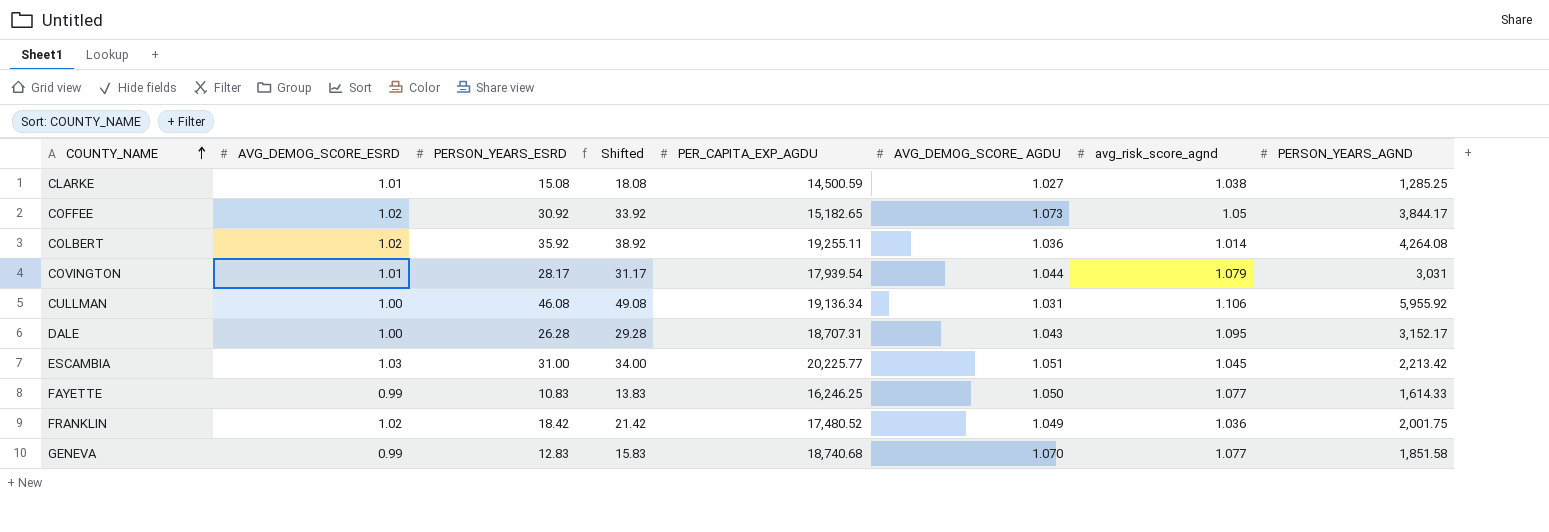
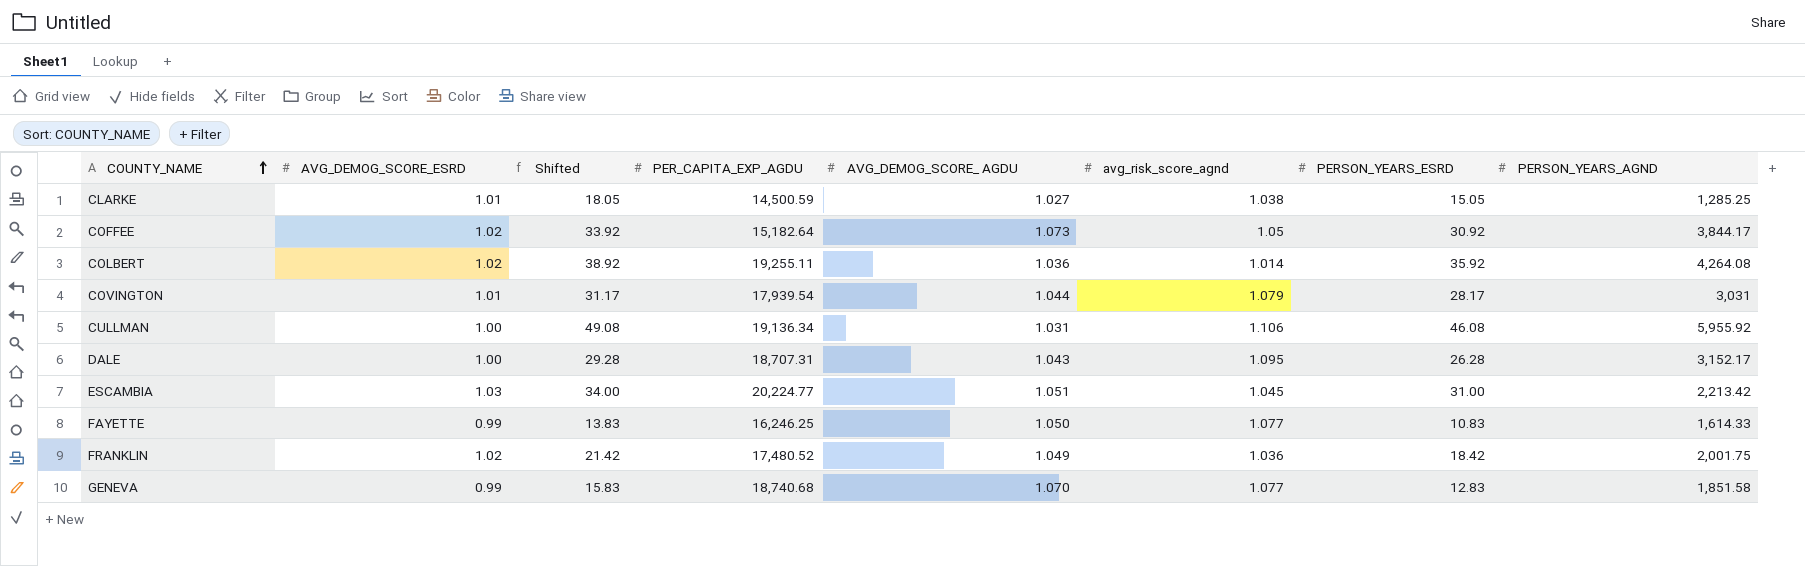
column PERSON_YEARS_ESRD | position: 3 -> 7
CLARKE | Shifted: 18.08 -> 18.05
CLARKE | PERSON_YEARS_ESRD: 15.08 -> 15.05
COFFEE | PER_CAPITA_EXP_AGDU: 15,182.65 -> 15,182.64
ESCAMBIA | PER_CAPITA_EXP_AGDU: 20,225.77 -> 20,224.77

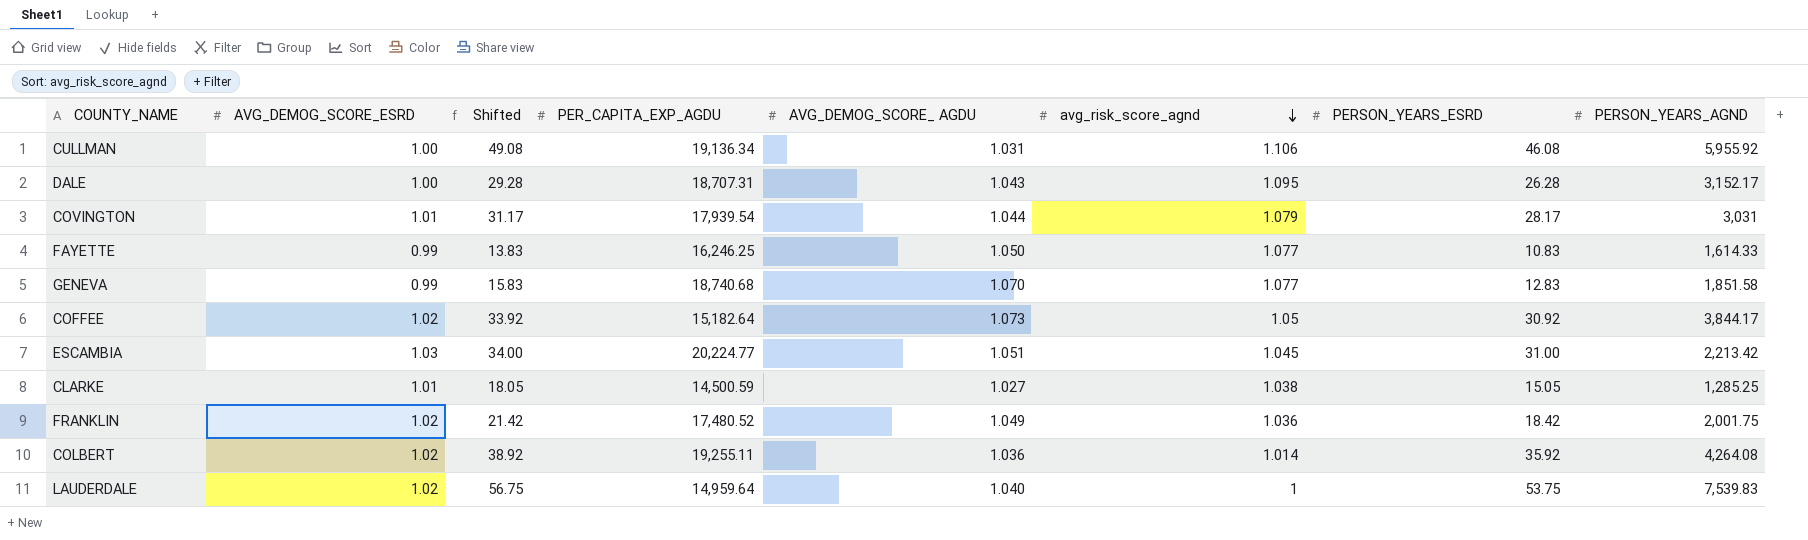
row order: COUNTY_NAME ascending -> avg_risk_score_agnd descending
row LAUDERDALE: none -> 1.02 | 56.75 | 14,959.64 | 1.040 | 1 | 53.75 | 7,539.83

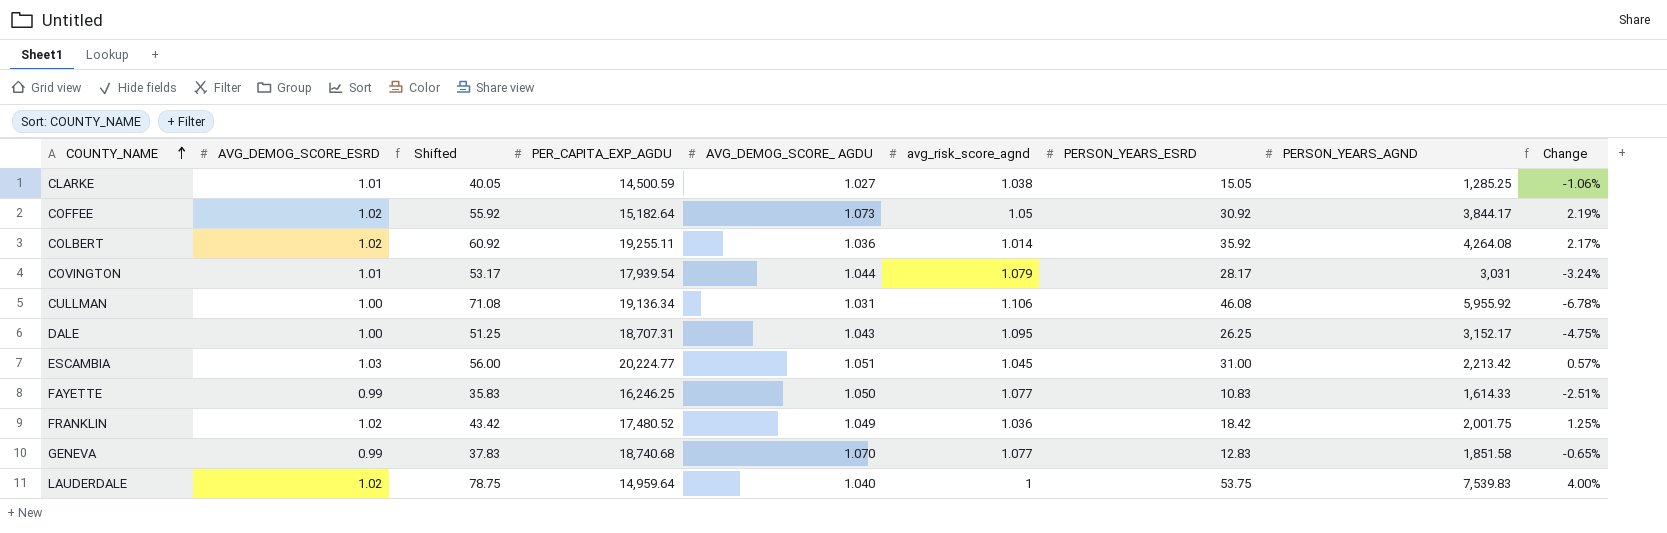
row order: avg_risk_score_agnd descending -> COUNTY_NAME ascending
column Shifted | formula: [PERSON_YEARS_ESRD] + 3 -> [PERSON_YEARS_ESRD] + 25
column Change | formula: none -> ([AVG_DEMOG_SCORE_ AGDU] - [avg_risk_score_agnd]) / [avg_risk_score_agnd]
DALE | PERSON_YEARS_ESRD: 26.28 -> 26.25

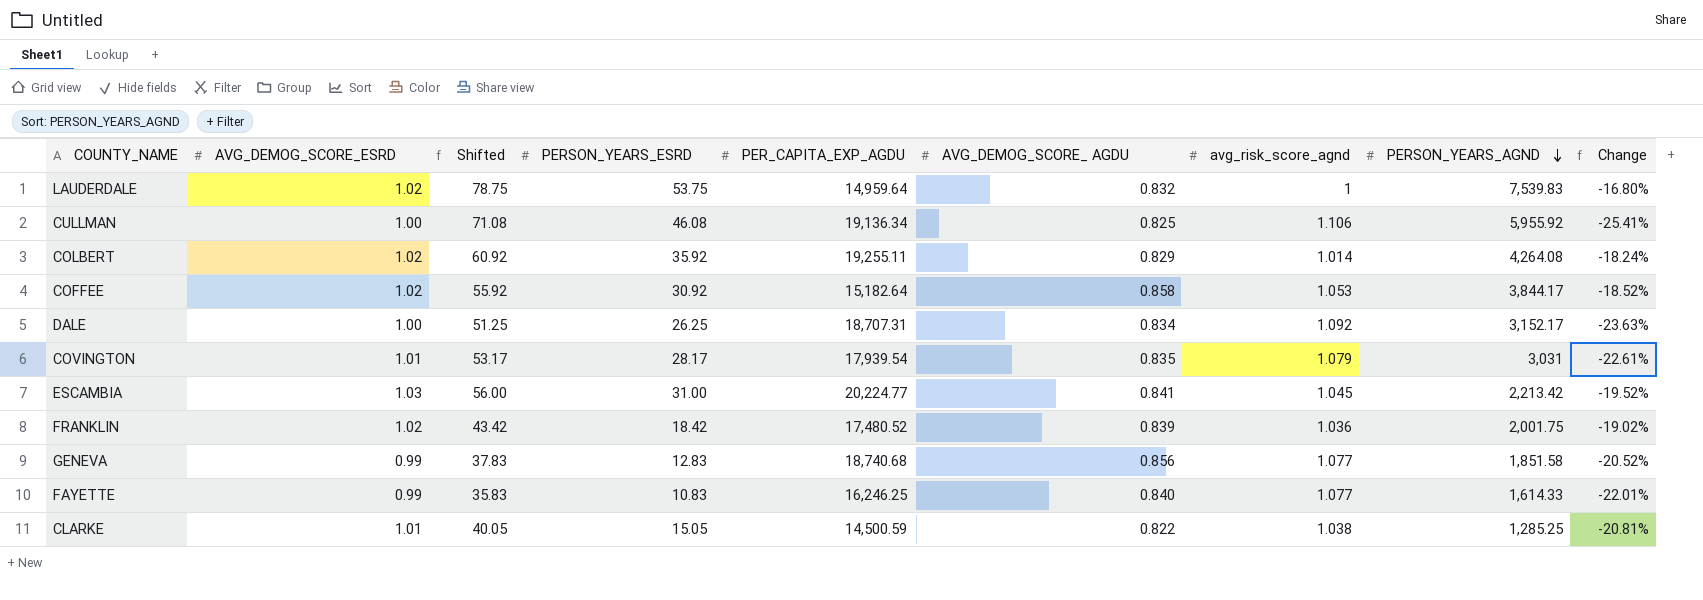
row order: COUNTY_NAME ascending -> PERSON_YEARS_AGND descending
column PERSON_YEARS_ESRD | position: 7 -> 4
LAUDERDALE | AVG_DEMOG_SCORE_ AGDU: 1.040 -> 0.832
LAUDERDALE | Change: 4.00% -> -16.80%
CULLMAN | AVG_DEMOG_SCORE_ AGDU: 1.031 -> 0.825
CULLMAN | Change: -6.78% -> -25.41%
COLBERT | AVG_DEMOG_SCORE_ AGDU: 1.036 -> 0.829
COLBERT | Change: 2.17% -> -18.24%
COFFEE | AVG_DEMOG_SCORE_ AGDU: 1.073 -> 0.858
COFFEE | avg_risk_score_agnd: 1.05 -> 1.053
COFFEE | Change: 2.19% -> -18.52%
DALE | AVG_DEMOG_SCORE_ AGDU: 1.043 -> 0.834
DALE | avg_risk_score_agnd: 1.095 -> 1.092
DALE | Change: -4.75% -> -23.63%
COVINGTON | AVG_DEMOG_SCORE_ AGDU: 1.044 -> 0.835
COVINGTON | Change: -3.24% -> -22.61%
ESCAMBIA | AVG_DEMOG_SCORE_ AGDU: 1.051 -> 0.841
ESCAMBIA | Change: 0.57% -> -19.52%
FRANKLIN | AVG_DEMOG_SCORE_ AGDU: 1.049 -> 0.839
FRANKLIN | Change: 1.25% -> -19.02%
GENEVA | AVG_DEMOG_SCORE_ AGDU: 1.070 -> 0.856
GENEVA | Change: -0.65% -> -20.52%
FAYETTE | AVG_DEMOG_SCORE_ AGDU: 1.050 -> 0.840
FAYETTE | Change: -2.51% -> -22.01%
CLARKE | AVG_DEMOG_SCORE_ AGDU: 1.027 -> 0.822
CLARKE | Change: -1.06% -> -20.81%

